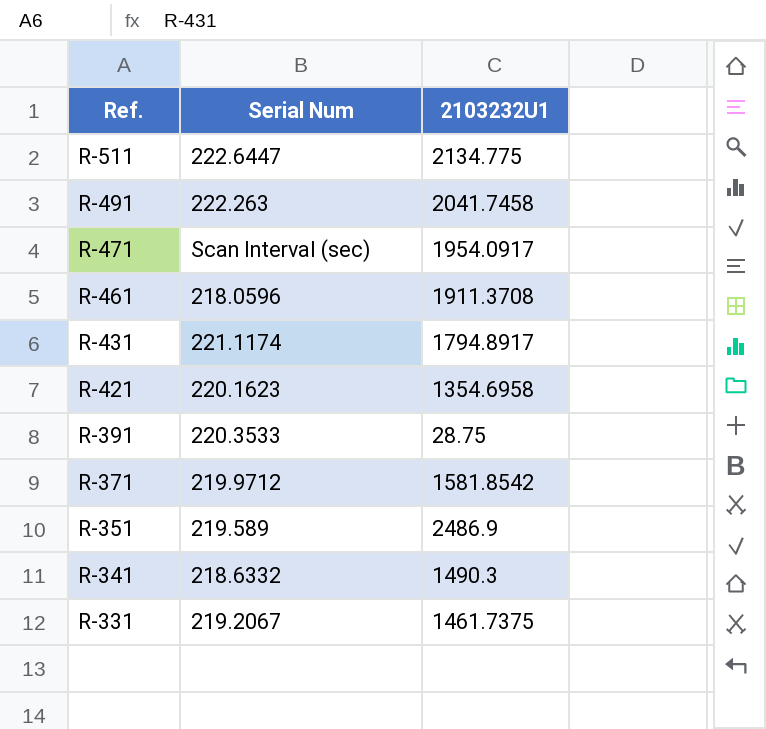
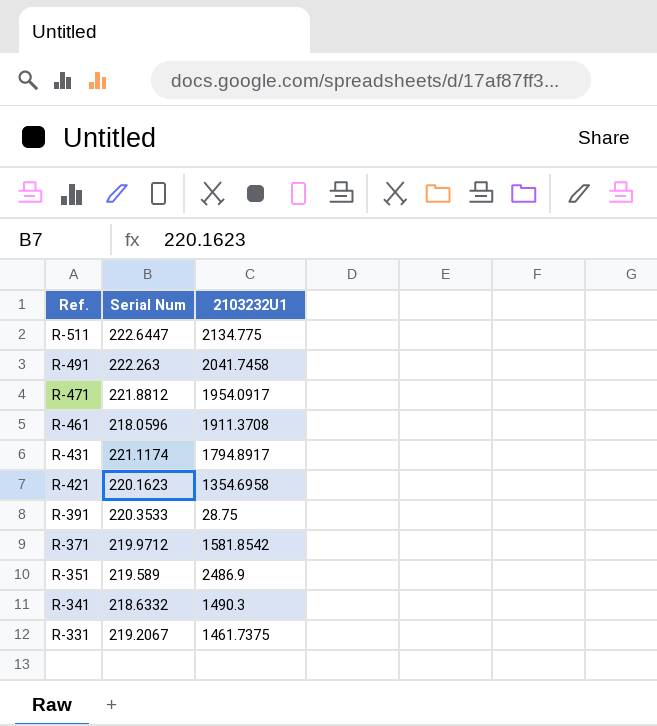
R-471 | Serial Num: Scan Interval (sec) -> 221.8812

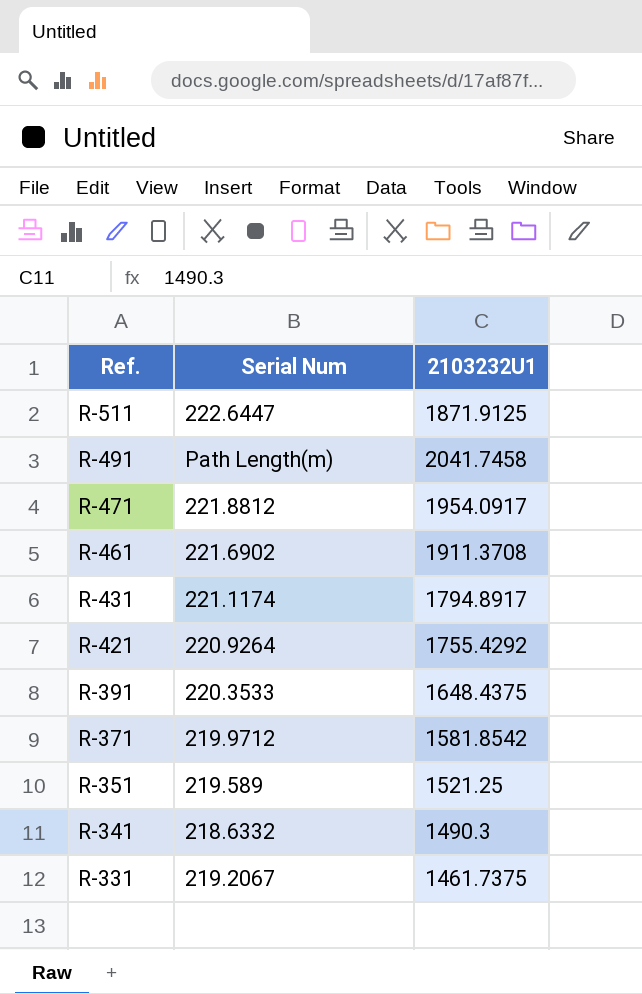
R-511 | 2103232U1: 2134.775 -> 1871.9125
R-491 | Serial Num: 222.263 -> Path Length(m)
R-461 | Serial Num: 218.0596 -> 221.6902
R-421 | Serial Num: 220.1623 -> 220.9264
R-421 | 2103232U1: 1354.6958 -> 1755.4292
R-391 | 2103232U1: 28.75 -> 1648.4375
R-351 | 2103232U1: 2486.9 -> 1521.25

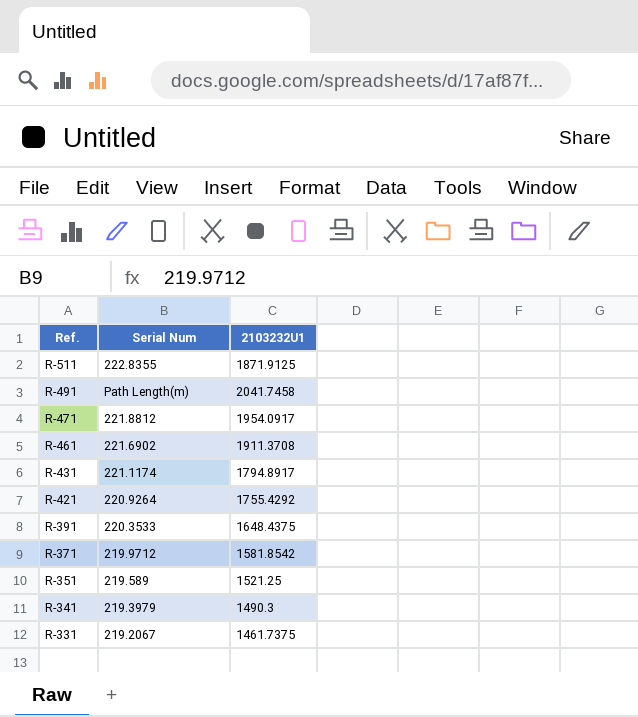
R-511 | Serial Num: 222.6447 -> 222.8355
R-341 | Serial Num: 218.6332 -> 219.3979

